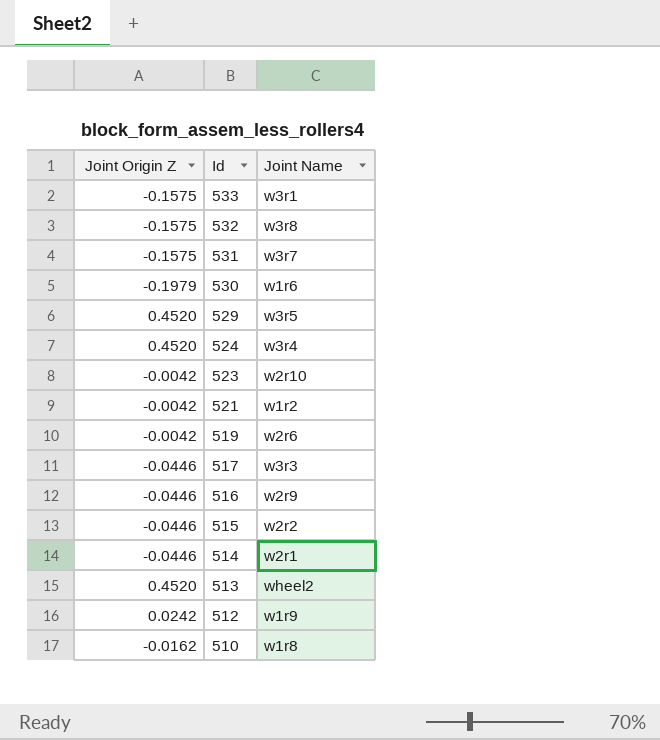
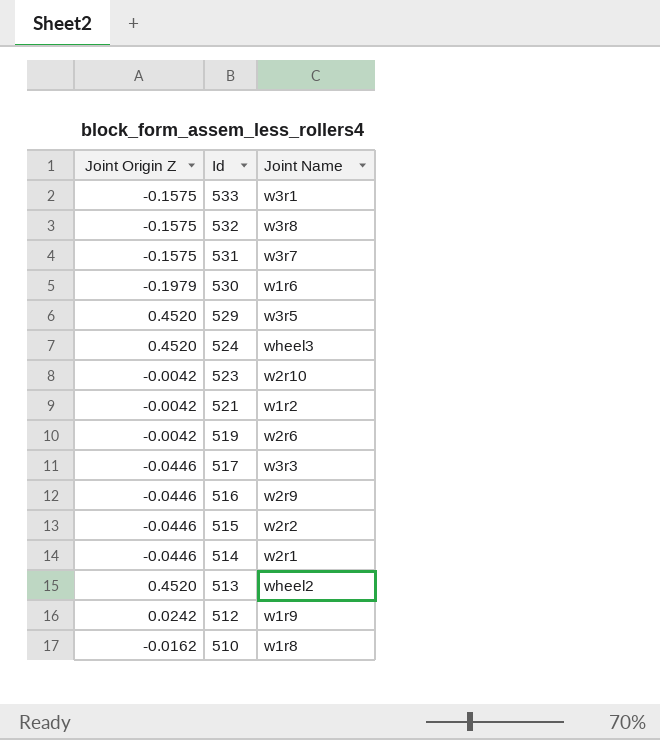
524 | Joint Name: w3r4 -> wheel3

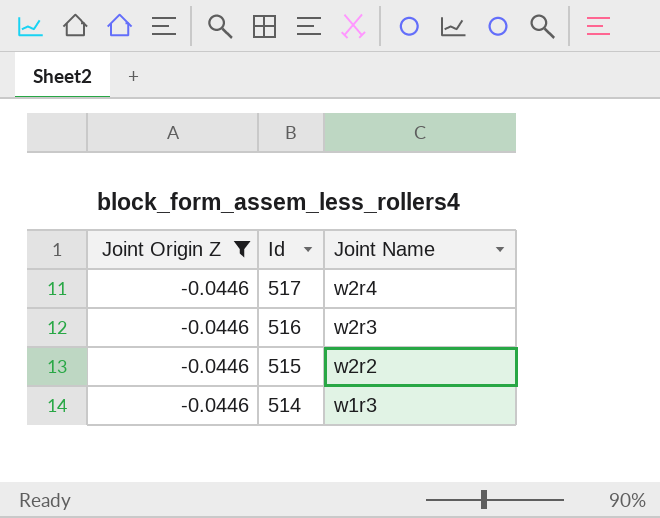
filter: none -> Joint Origin Z = -0.0446
517 | Joint Name: w3r3 -> w2r4
516 | Joint Name: w2r9 -> w2r3
514 | Joint Name: w2r1 -> w1r3

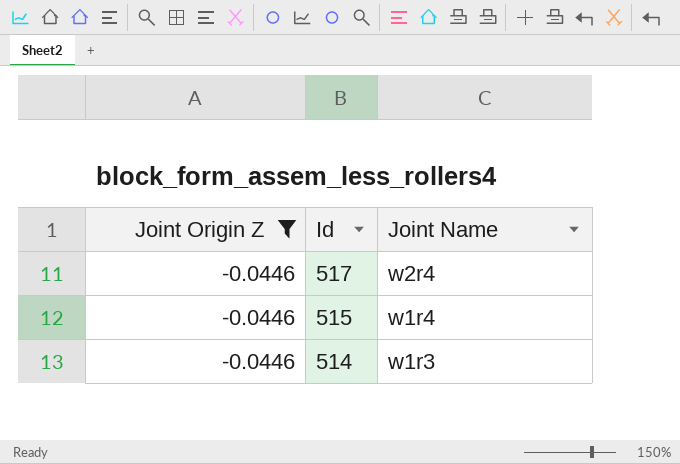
row 516: -0.0446 | w2r3 -> none
515 | Joint Name: w2r2 -> w1r4

